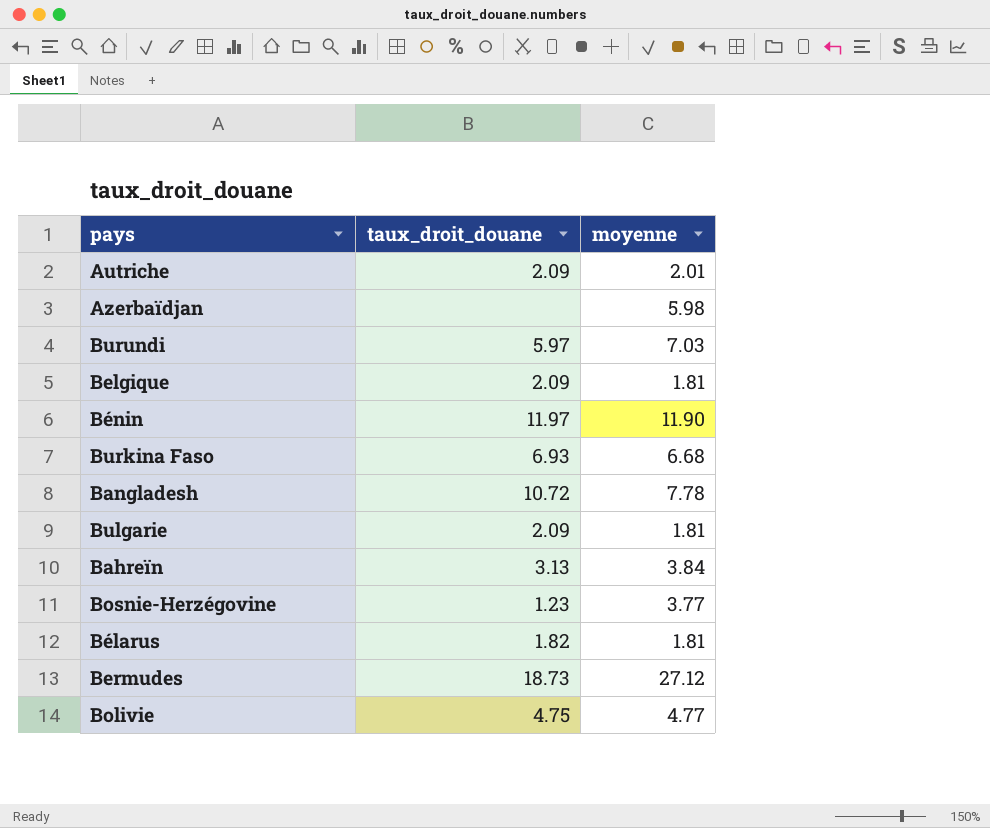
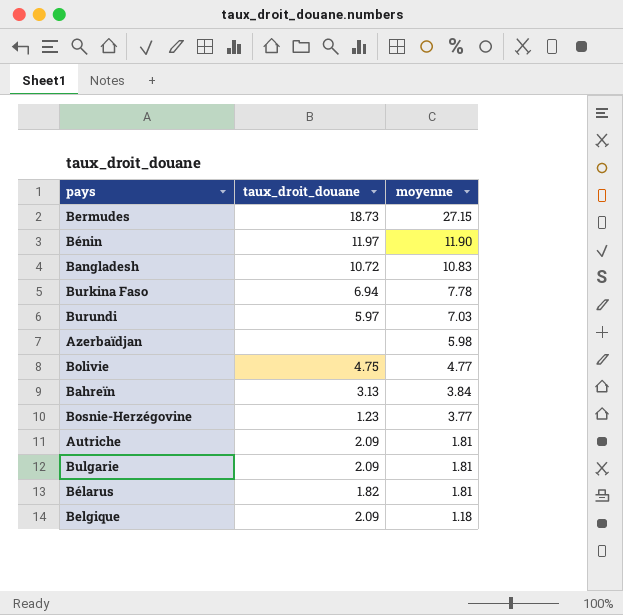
row order: none -> moyenne descending
Bermudes | moyenne: 27.12 -> 27.15
Bangladesh | moyenne: 7.78 -> 10.83
Burkina Faso | taux_droit_douane: 6.93 -> 6.94
Burkina Faso | moyenne: 6.68 -> 7.78
Autriche | moyenne: 2.01 -> 1.81
Belgique | moyenne: 1.81 -> 1.18

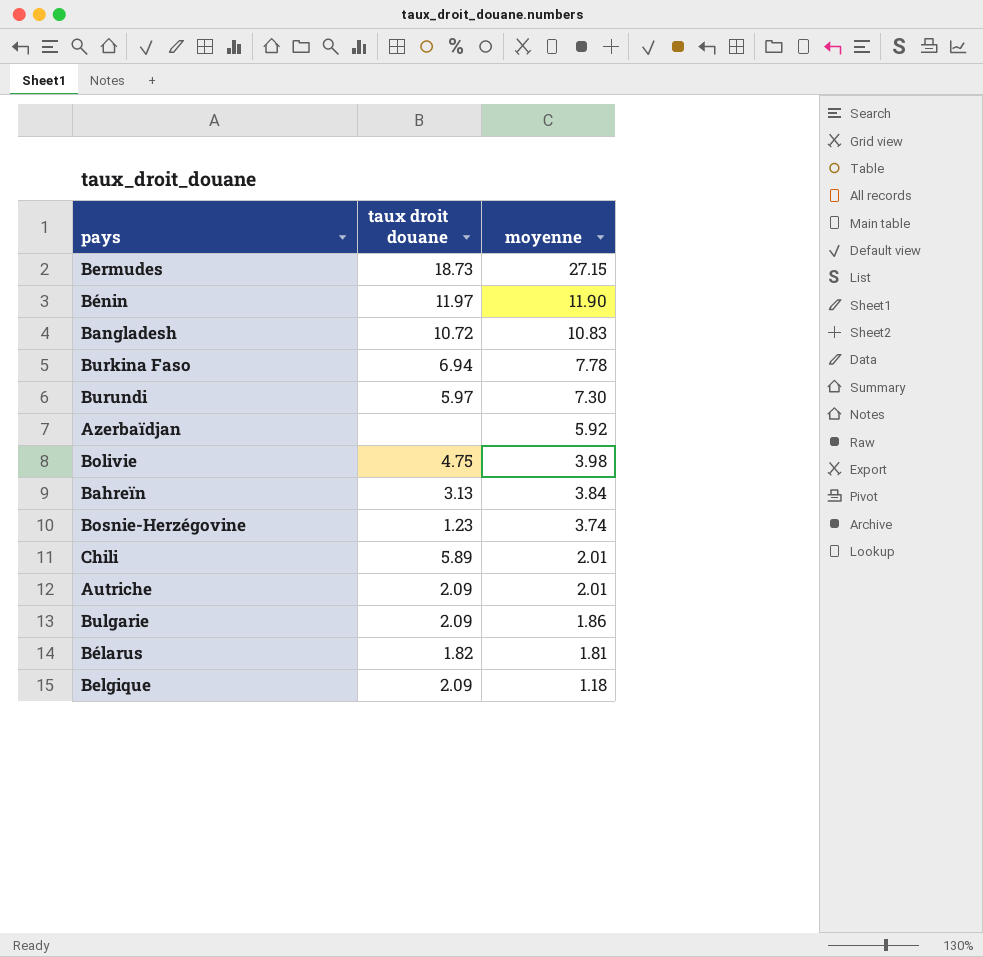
column name: taux_droit_douane -> taux droit douane
Burundi | moyenne: 7.03 -> 7.30
Azerbaïdjan | moyenne: 5.98 -> 5.92
Bolivie | moyenne: 4.77 -> 3.98
Bosnie-Herzégovine | moyenne: 3.77 -> 3.74
row Chili: none -> 5.89 | 2.01
Autriche | moyenne: 1.81 -> 2.01
Bulgarie | moyenne: 1.81 -> 1.86

